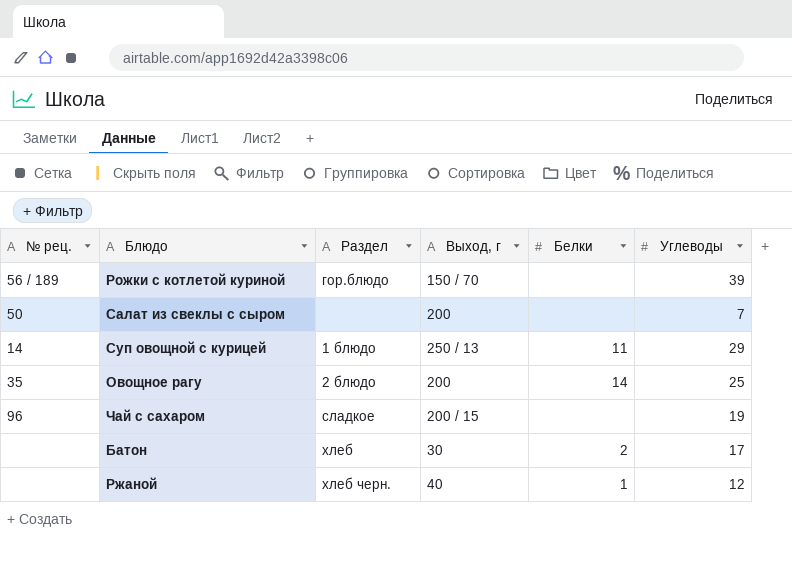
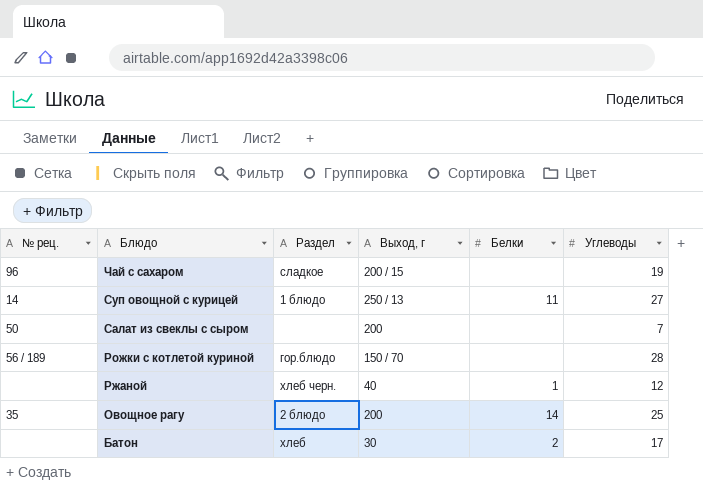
row order: none -> Блюдо descending
Суп овощной с курицей | Углеводы: 29 -> 27
Рожки с котлетой куриной | Углеводы: 39 -> 28

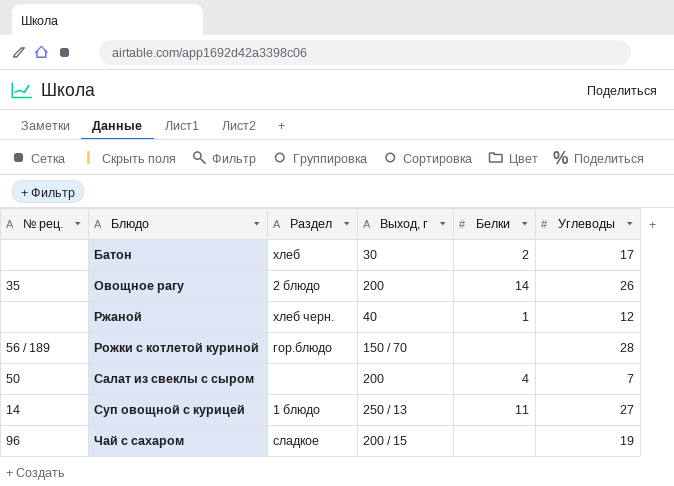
row order: Блюдо descending -> Блюдо ascending
Овощное рагу | Углеводы: 25 -> 26
Салат из свеклы с сыром | Белки: none -> 4

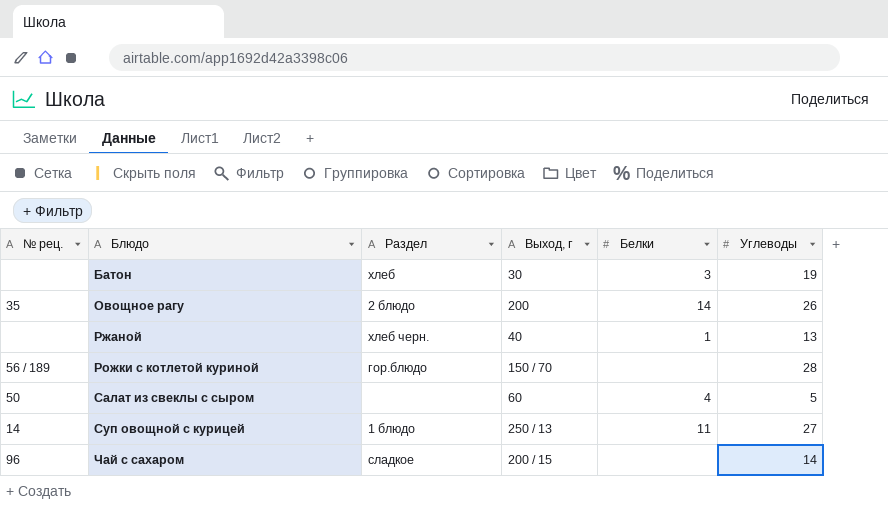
Батон | Белки: 2 -> 3
Батон | Углеводы: 17 -> 19
Ржаной | Углеводы: 12 -> 13
Салат из свеклы с сыром | Выход, г: 200 -> 60
Салат из свеклы с сыром | Углеводы: 7 -> 5
Чай с сахаром | Углеводы: 19 -> 14

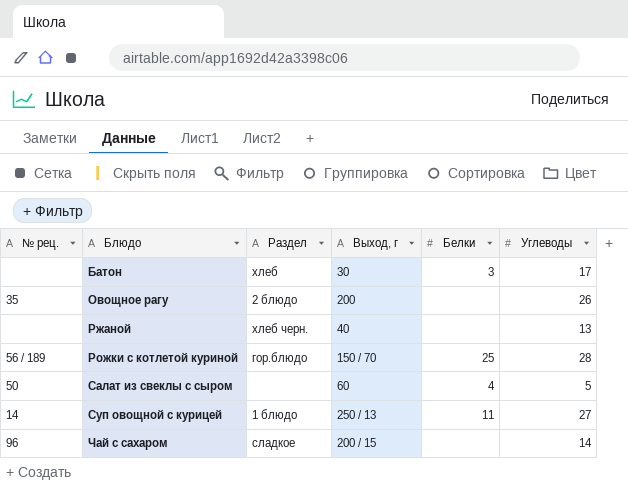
Батон | Углеводы: 19 -> 17
Овощное рагу | Белки: 14 -> none
Ржаной | Белки: 1 -> none
Рожки с котлетой куриной | Белки: none -> 25

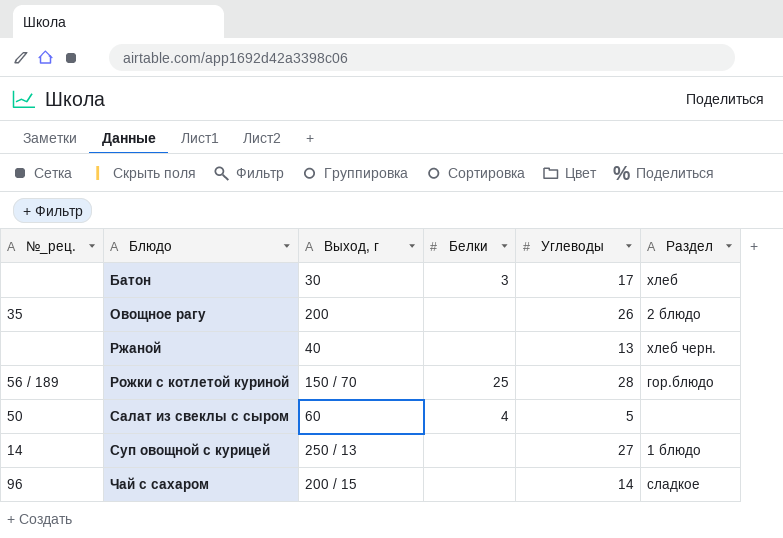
column name: № рец. -> №_рец.
column Раздел | position: 3 -> 6
Суп овощной с курицей | Белки: 11 -> none

